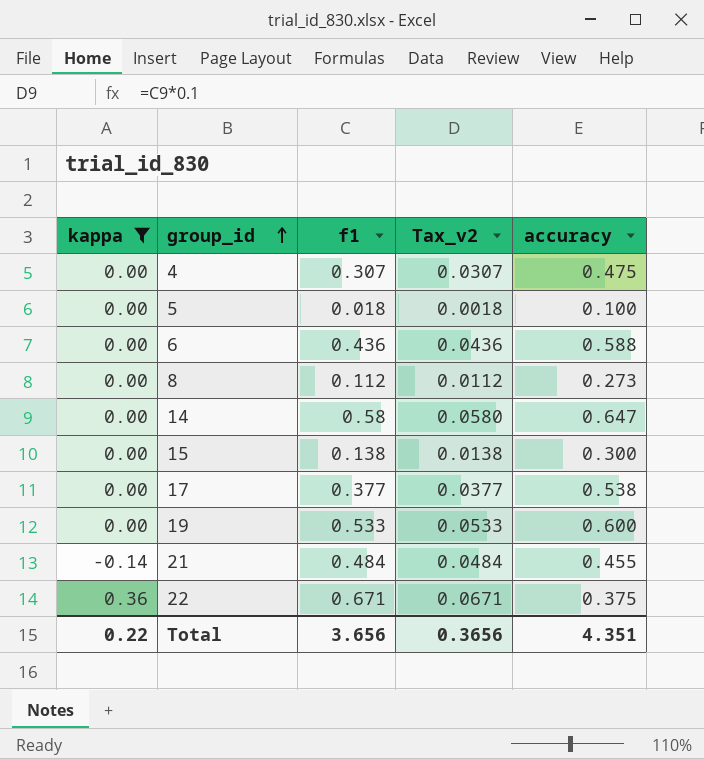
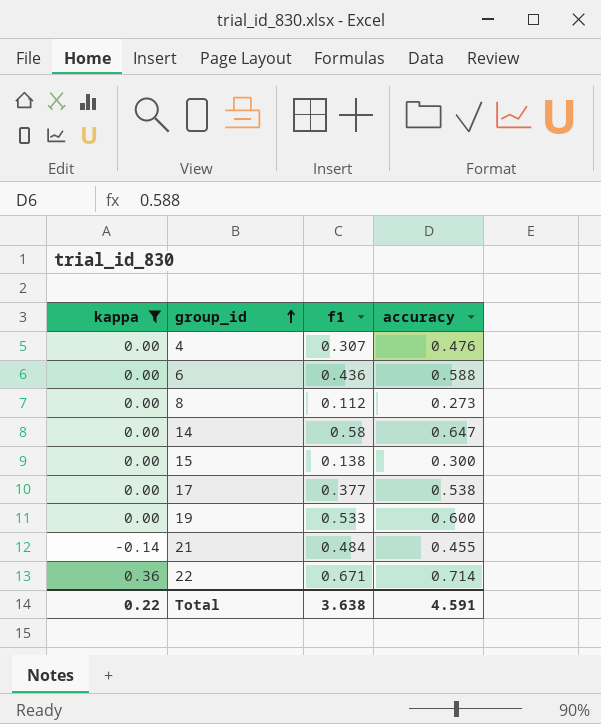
column Tax_v2 | formula: [f1] * 0.1 -> none
row 5: 0.00 | 0.018 | 0.0018 | 0.100 -> none
4 | accuracy: 0.475 -> 0.476
22 | accuracy: 0.375 -> 0.714
Total | f1: 3.656 -> 3.638
Total | accuracy: 4.351 -> 4.591

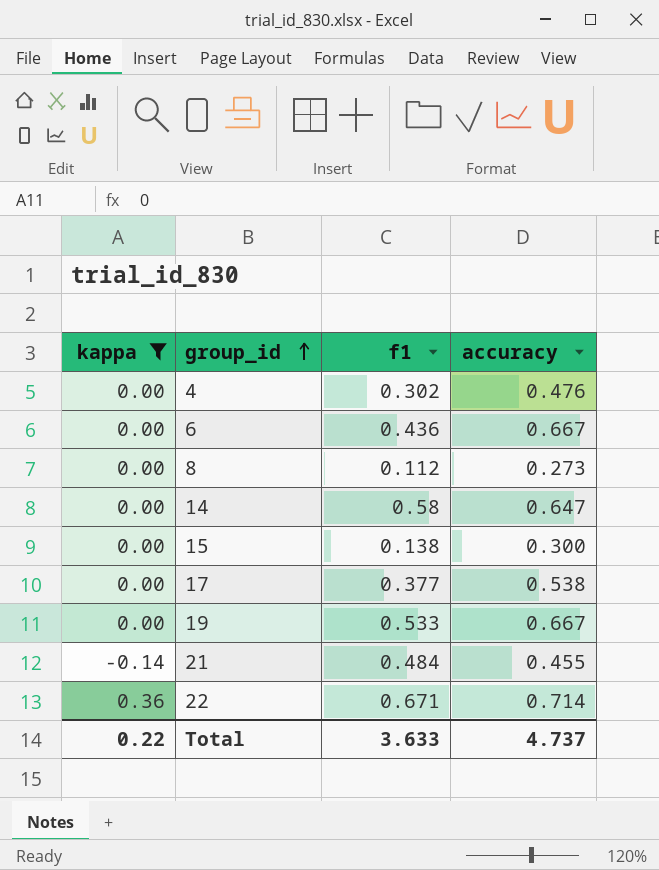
4 | f1: 0.307 -> 0.302
6 | accuracy: 0.588 -> 0.667
19 | accuracy: 0.600 -> 0.667
Total | f1: 3.638 -> 3.633
Total | accuracy: 4.591 -> 4.737

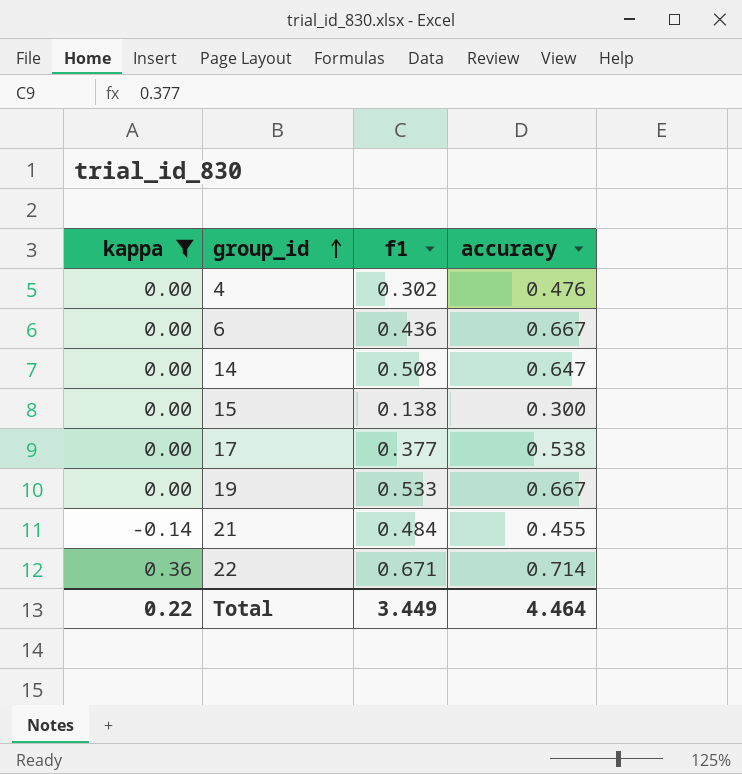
row 8: 0.00 | 0.112 | 0.273 -> none
14 | f1: 0.58 -> 0.508
Total | f1: 3.633 -> 3.449
Total | accuracy: 4.737 -> 4.464

